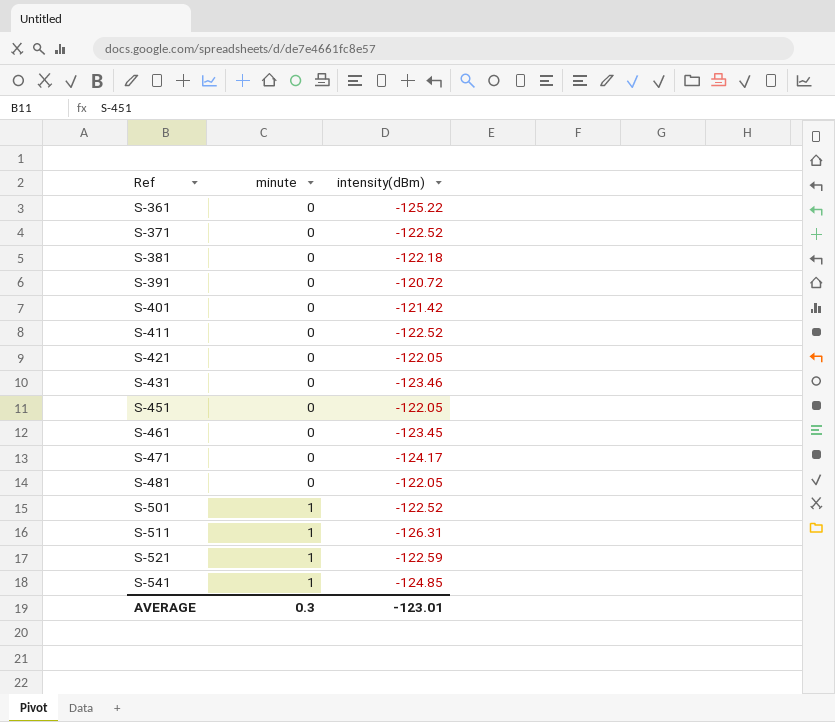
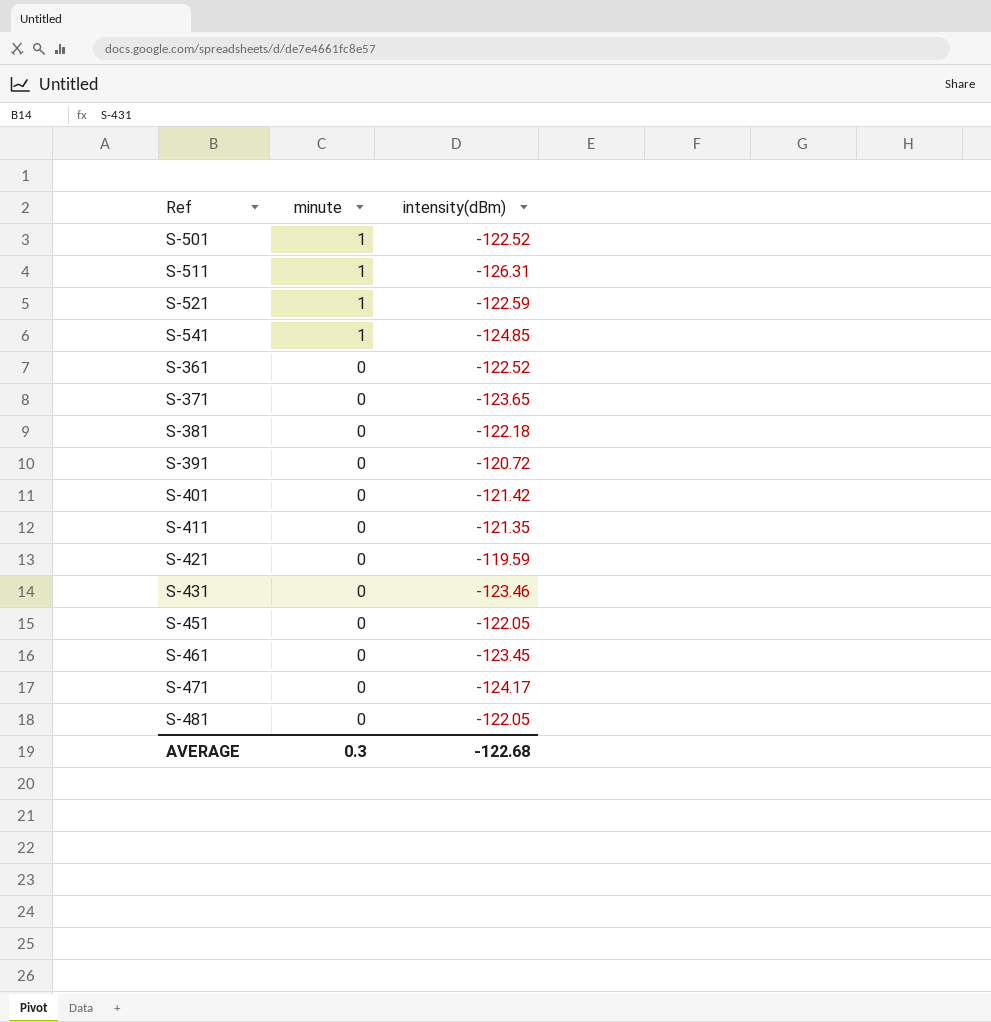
row order: Ref ascending -> minute descending
S-361 | intensity(dBm): -125.22 -> -122.52
S-371 | intensity(dBm): -122.52 -> -123.65
S-411 | intensity(dBm): -122.52 -> -121.35
S-421 | intensity(dBm): -122.05 -> -119.59
AVERAGE | intensity(dBm): -123.01 -> -122.68

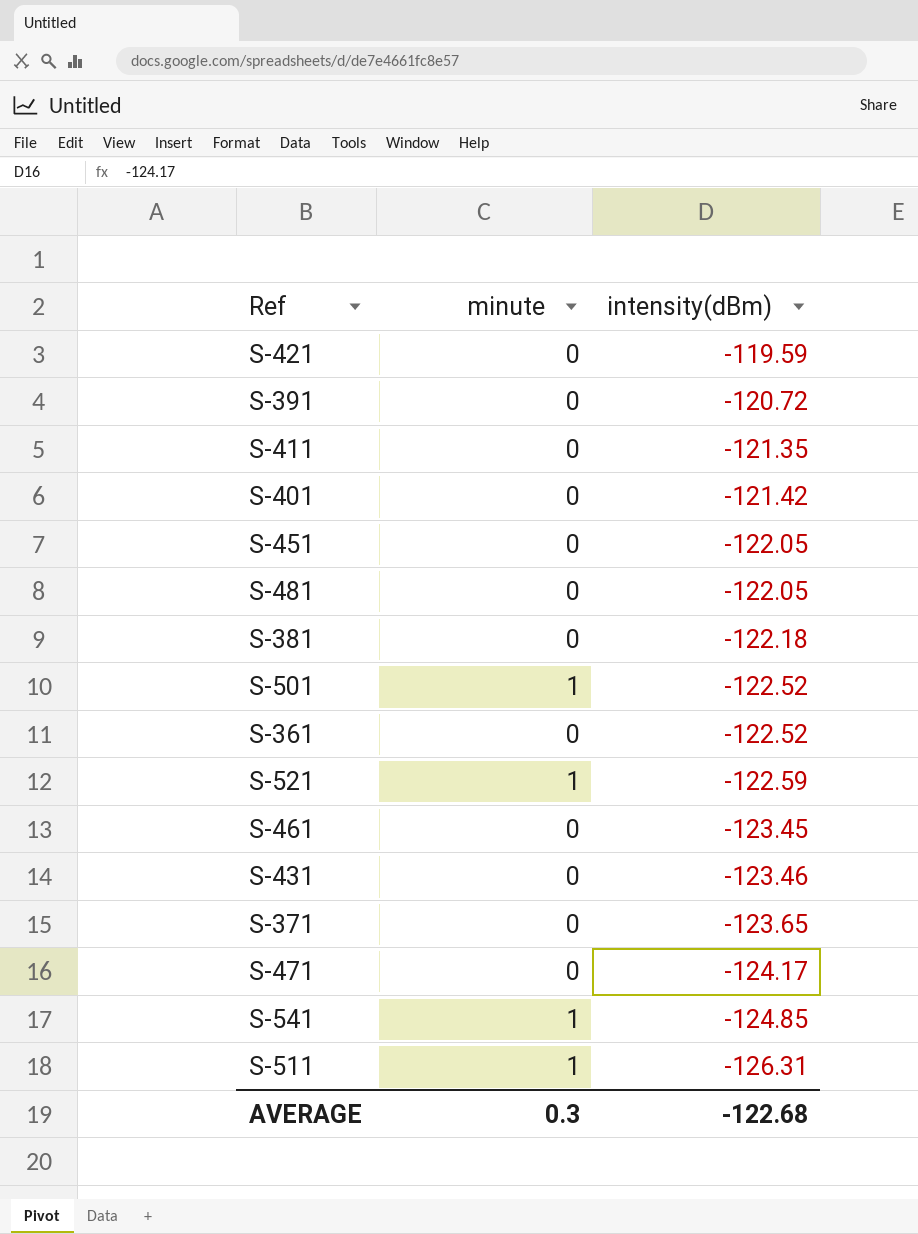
row order: minute descending -> intensity(dBm) descending

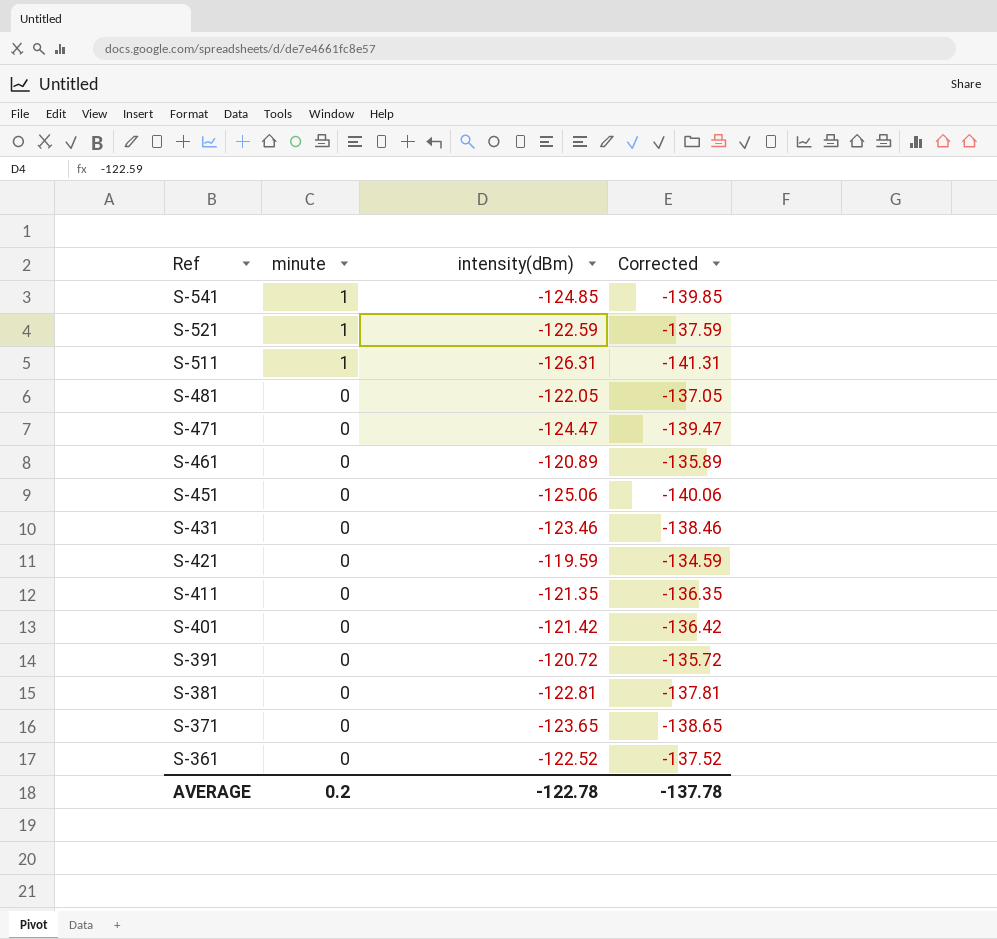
row order: intensity(dBm) descending -> Ref descending
column Corrected | formula: none -> [intensity(dBm)] - 15
row S-501: 1 | -122.52 -> none
S-471 | intensity(dBm): -124.17 -> -124.47
S-461 | intensity(dBm): -123.45 -> -120.89
S-451 | intensity(dBm): -122.05 -> -125.06
S-381 | intensity(dBm): -122.18 -> -122.81
AVERAGE | minute: 0.3 -> 0.2
AVERAGE | intensity(dBm): -122.68 -> -122.78

